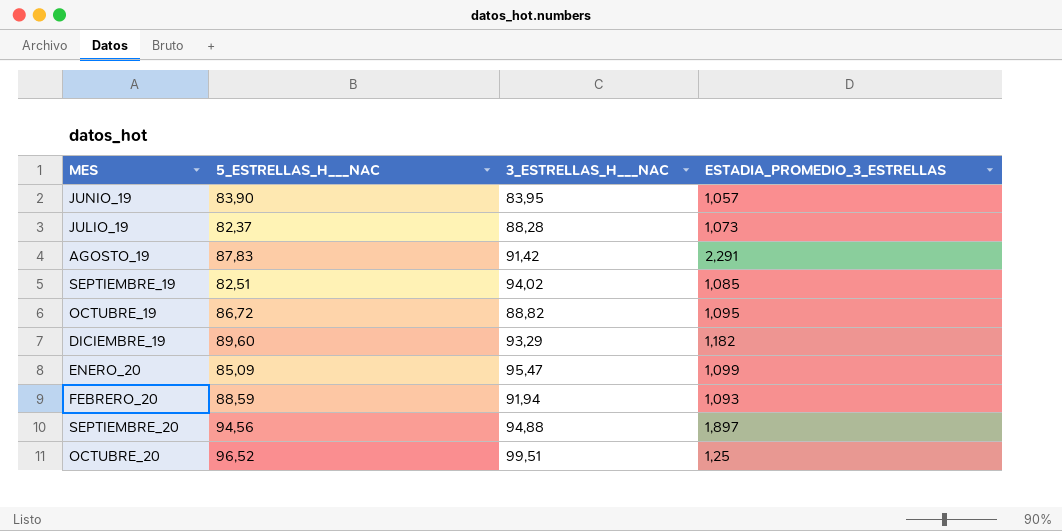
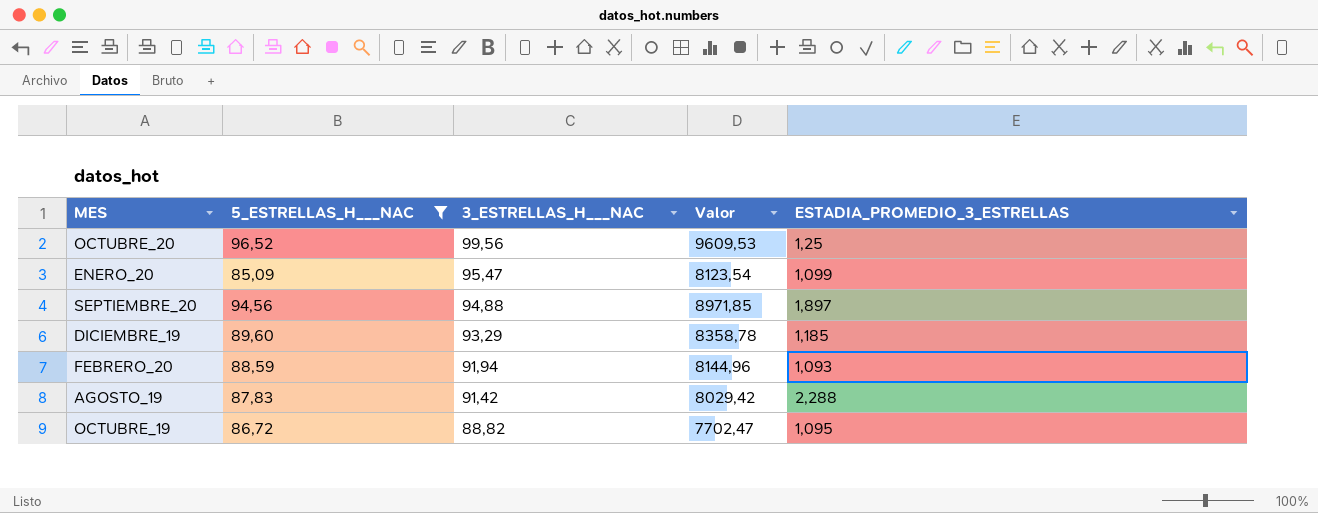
filter: none -> 5_ESTRELLAS_H___NAC >= 85,09
row order: none -> 3_ESTRELLAS_H___NAC descending
column Valor | formula: none -> [5_ESTRELLAS_H___NAC] * [3_ESTRELLAS_H___NAC]
OCTUBRE_20 | 3_ESTRELLAS_H___NAC: 99,51 -> 99,56
DICIEMBRE_19 | ESTADIA_PROMEDIO_3_ESTRELLAS: 1,182 -> 1,185
AGOSTO_19 | ESTADIA_PROMEDIO_3_ESTRELLAS: 2,291 -> 2,288

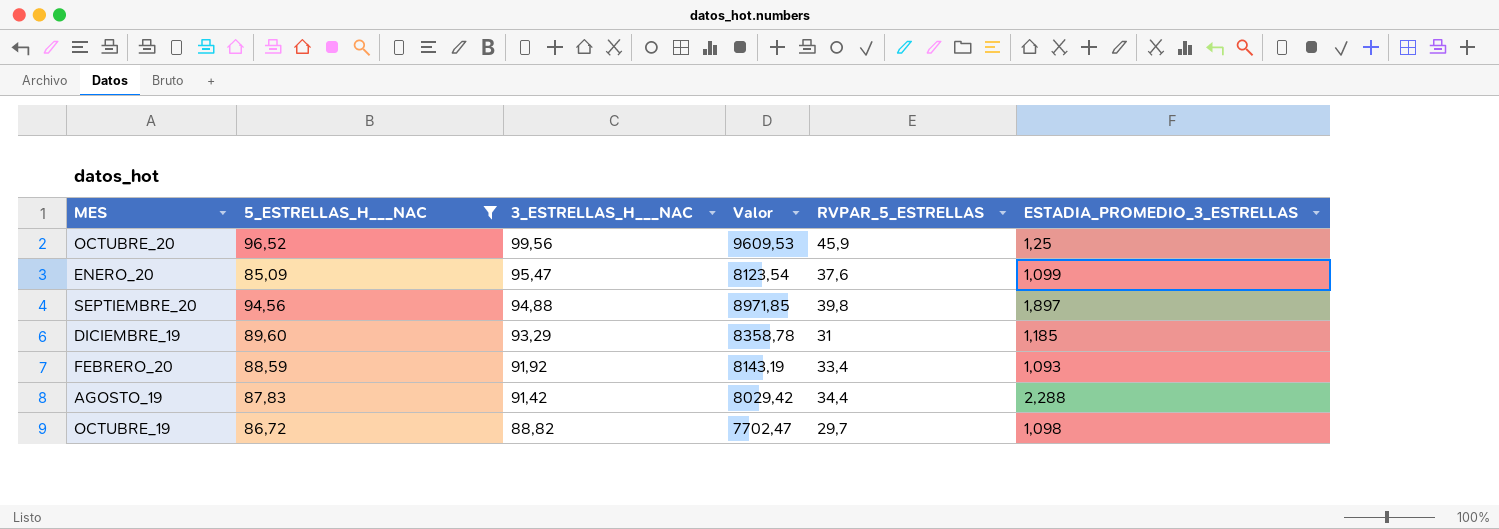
column RVPAR_5_ESTRELLAS | position: none -> 5
FEBRERO_20 | 3_ESTRELLAS_H___NAC: 91,94 -> 91,92
FEBRERO_20 | Valor: 8144,96 -> 8143,19
OCTUBRE_19 | ESTADIA_PROMEDIO_3_ESTRELLAS: 1,095 -> 1,098

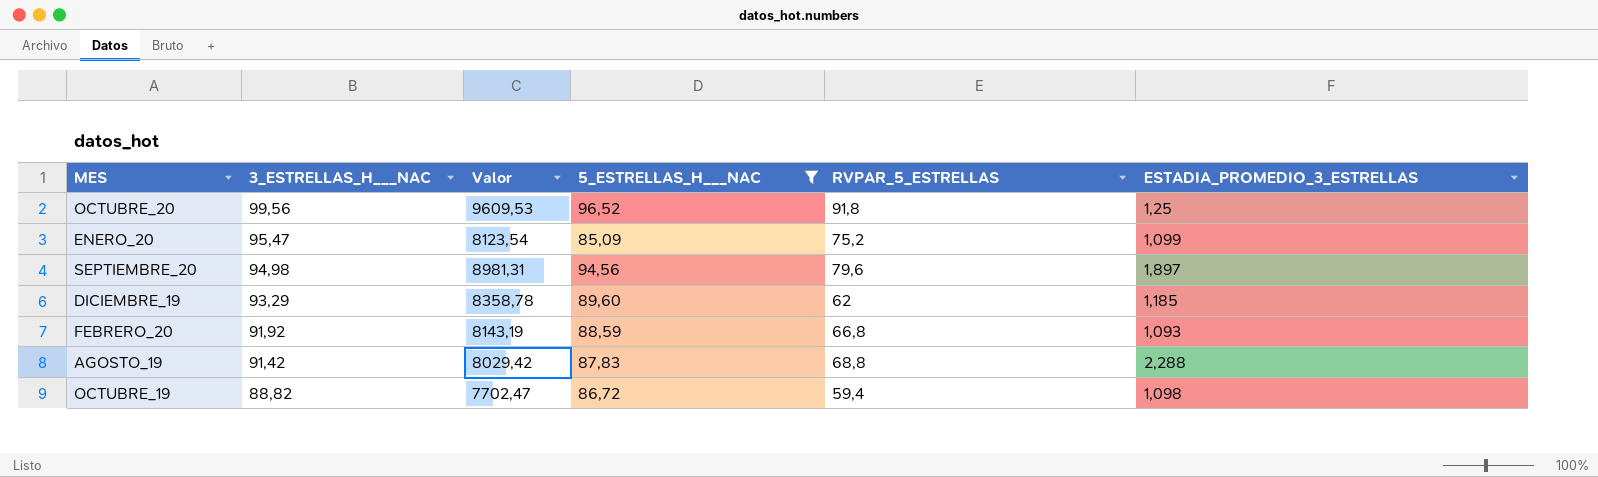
column 5_ESTRELLAS_H___NAC | position: 2 -> 4
OCTUBRE_20 | RVPAR_5_ESTRELLAS: 45,9 -> 91,8
ENERO_20 | RVPAR_5_ESTRELLAS: 37,6 -> 75,2
SEPTIEMBRE_20 | 3_ESTRELLAS_H___NAC: 94,88 -> 94,98
SEPTIEMBRE_20 | Valor: 8971,85 -> 8981,31
SEPTIEMBRE_20 | RVPAR_5_ESTRELLAS: 39,8 -> 79,6
DICIEMBRE_19 | RVPAR_5_ESTRELLAS: 31 -> 62
FEBRERO_20 | RVPAR_5_ESTRELLAS: 33,4 -> 66,8
AGOSTO_19 | RVPAR_5_ESTRELLAS: 34,4 -> 68,8
OCTUBRE_19 | RVPAR_5_ESTRELLAS: 29,7 -> 59,4

